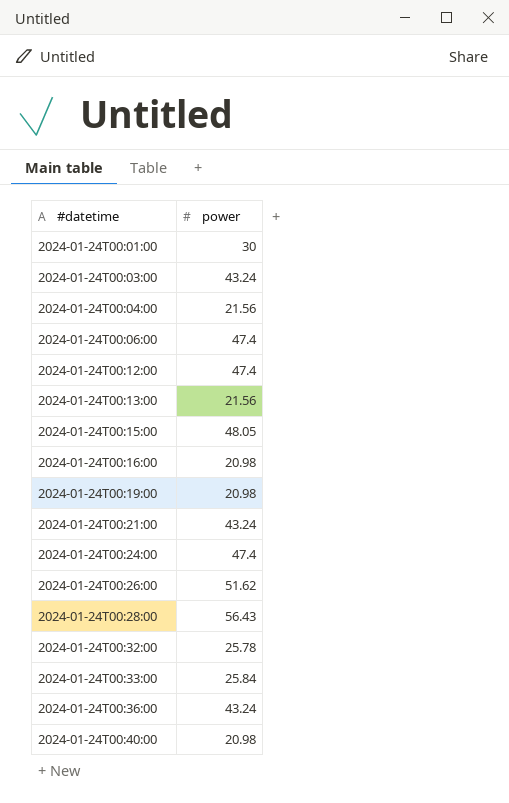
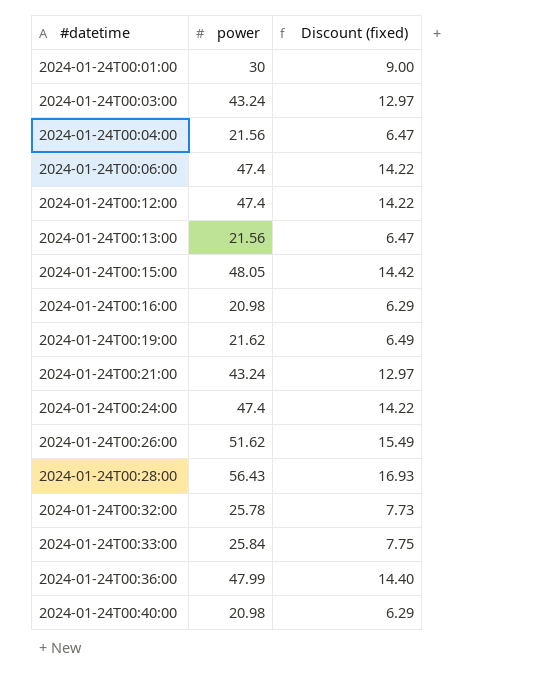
column Discount (fixed) | formula: none -> [power] * 0.3
2024-01-24T00:19:00 | power: 20.98 -> 21.62
2024-01-24T00:36:00 | power: 43.24 -> 47.99

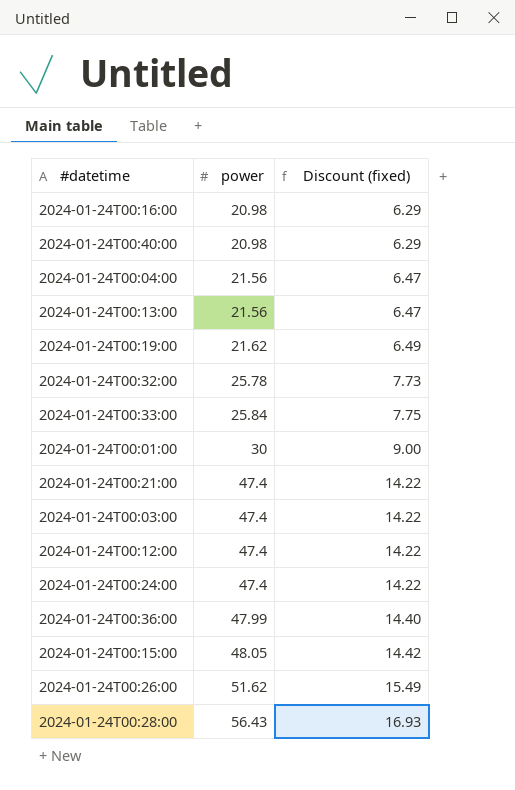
row order: #datetime ascending -> power ascending
row 2024-01-24T00:06:00: 47.4 | 14.22 -> none
2024-01-24T00:21:00 | power: 43.24 -> 47.4
2024-01-24T00:21:00 | Discount (fixed): 12.97 -> 14.22
2024-01-24T00:03:00 | power: 43.24 -> 47.4
2024-01-24T00:03:00 | Discount (fixed): 12.97 -> 14.22

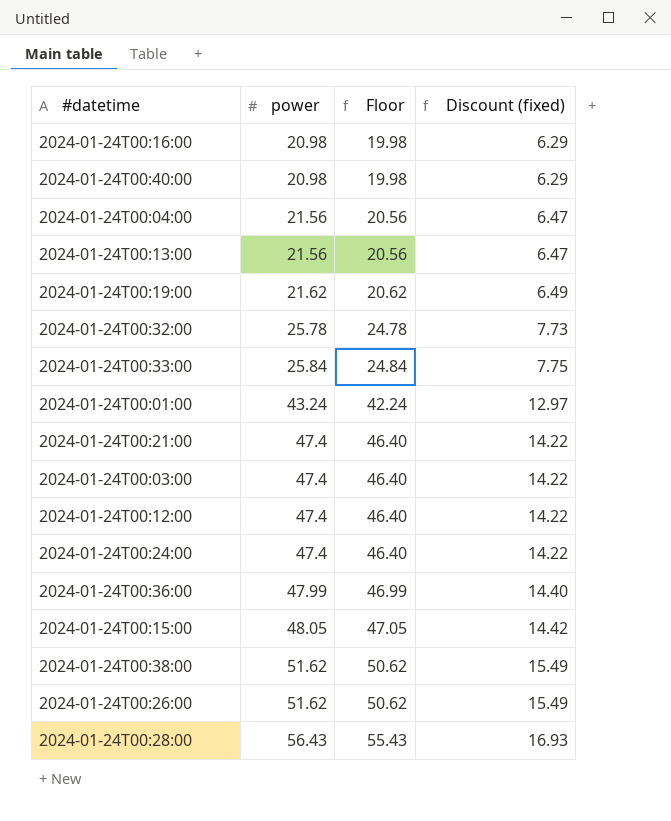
column Floor | formula: none -> [power] - 1
2024-01-24T00:01:00 | power: 30 -> 43.24
2024-01-24T00:01:00 | Discount (fixed): 9.00 -> 12.97
row 2024-01-24T00:38:00: none -> 51.62 | 50.62 | 15.49

